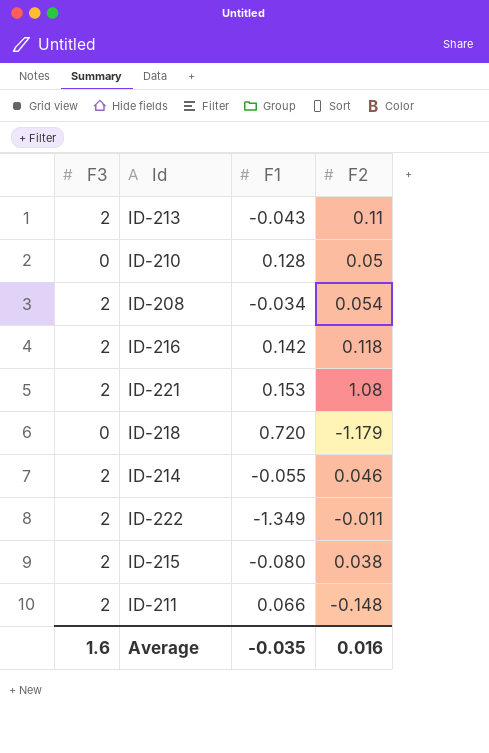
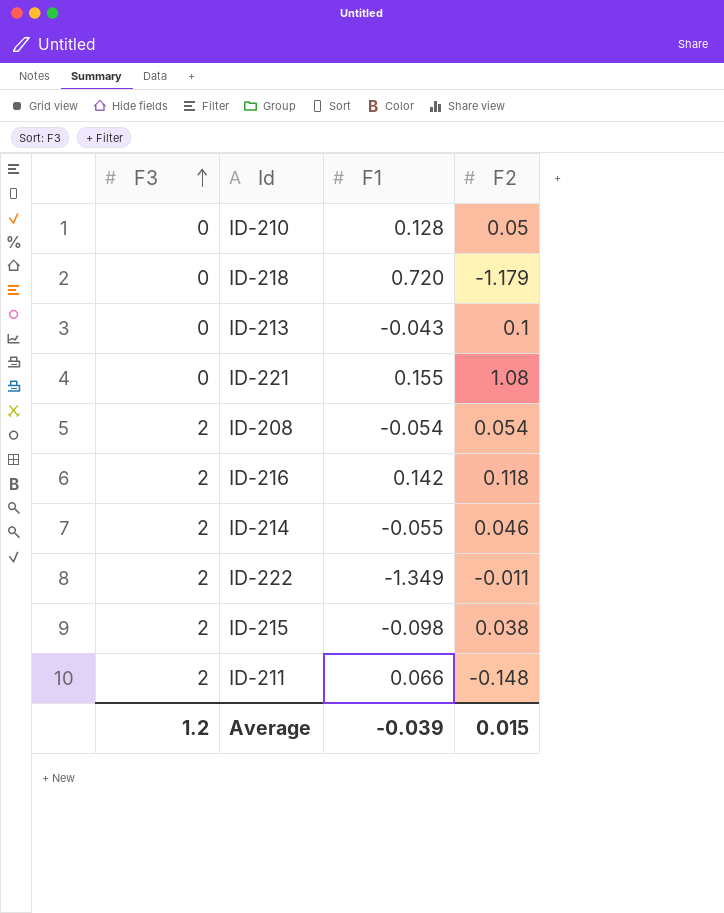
row order: none -> F3 ascending
ID-213 | F3: 2 -> 0
ID-213 | F2: 0.11 -> 0.1
ID-221 | F3: 2 -> 0
ID-221 | F1: 0.153 -> 0.155
ID-208 | F1: -0.034 -> -0.054
ID-215 | F1: -0.080 -> -0.098
Average | F3: 1.6 -> 1.2
Average | F1: -0.035 -> -0.039
Average | F2: 0.016 -> 0.015

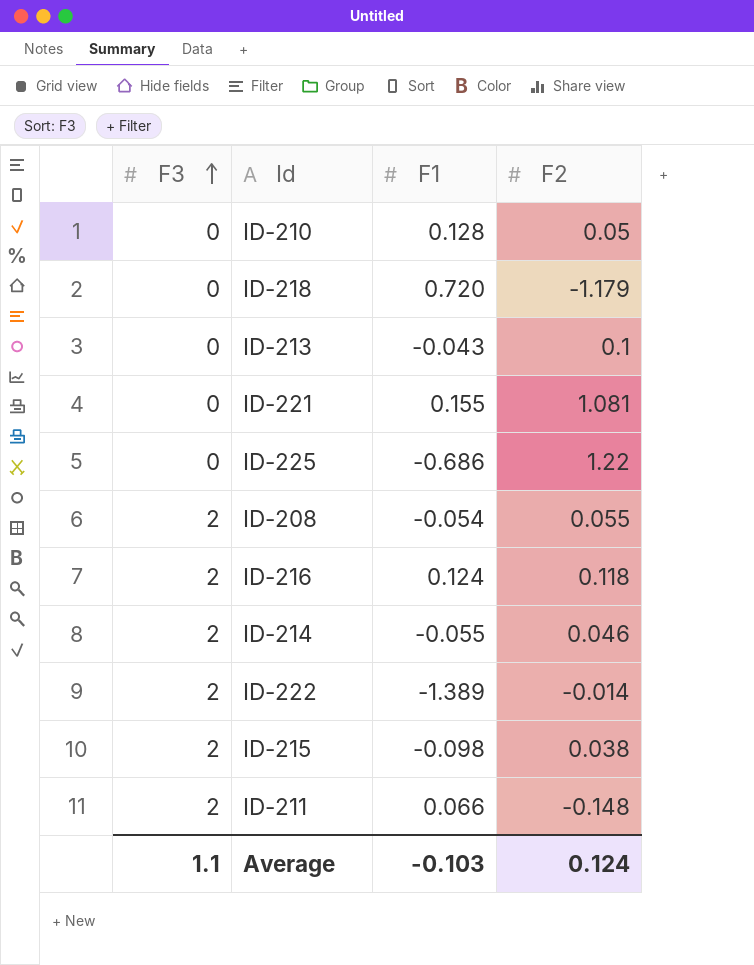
ID-221 | F2: 1.08 -> 1.081
row ID-225: none -> 0 | -0.686 | 1.22
ID-208 | F2: 0.054 -> 0.055
ID-216 | F1: 0.142 -> 0.124
ID-222 | F1: -1.349 -> -1.389
ID-222 | F2: -0.011 -> -0.014
Average | F3: 1.2 -> 1.1
Average | F1: -0.039 -> -0.103
Average | F2: 0.015 -> 0.124

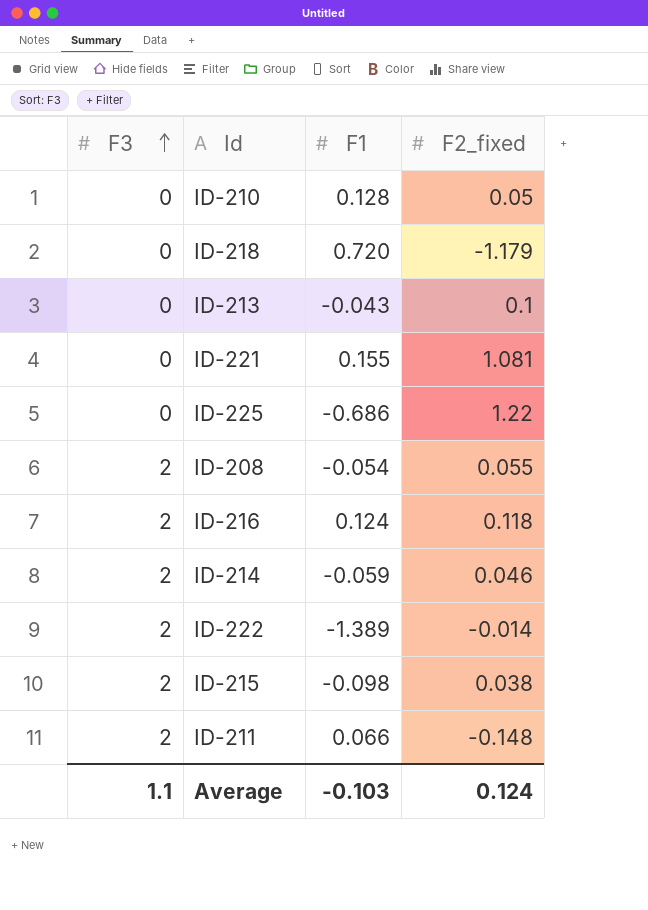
column name: F2 -> F2_fixed
ID-214 | F1: -0.055 -> -0.059

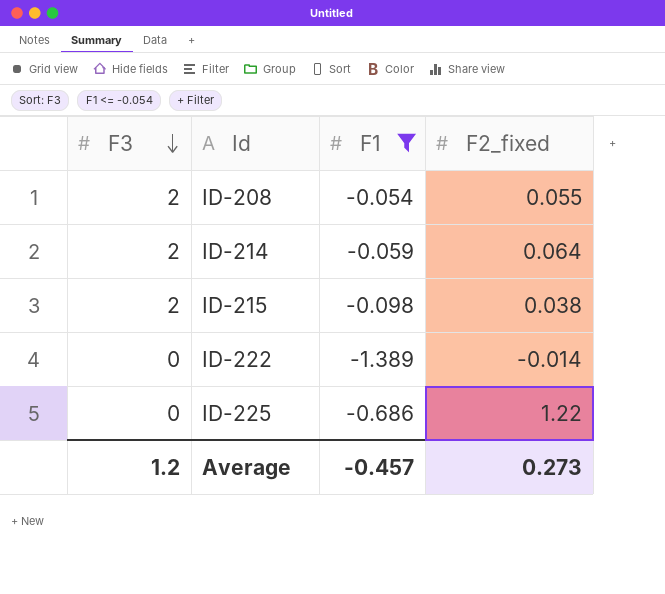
filter: none -> F1 <= -0.054
row order: F3 ascending -> F3 descending
ID-214 | F2_fixed: 0.046 -> 0.064
ID-222 | F3: 2 -> 0
Average | F3: 1.1 -> 1.2
Average | F1: -0.103 -> -0.457
Average | F2_fixed: 0.124 -> 0.273

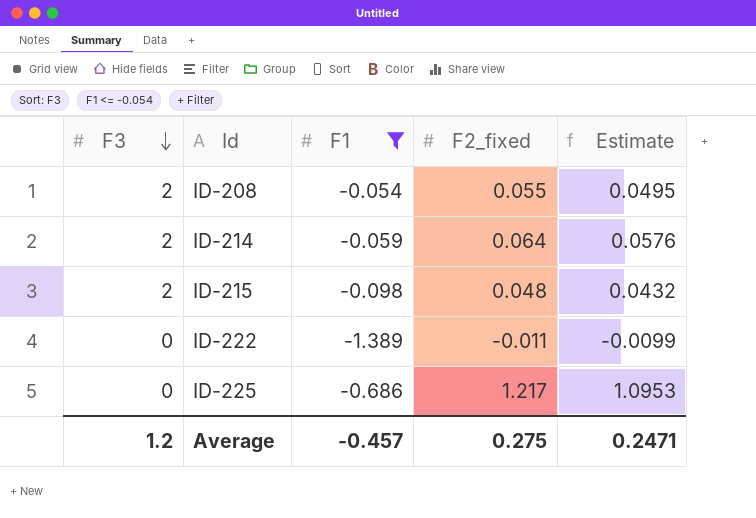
column Estimate | formula: none -> [F2_fixed] * 0.9
ID-215 | F2_fixed: 0.038 -> 0.048
ID-222 | F2_fixed: -0.014 -> -0.011
ID-225 | F2_fixed: 1.22 -> 1.217
Average | F2_fixed: 0.273 -> 0.275

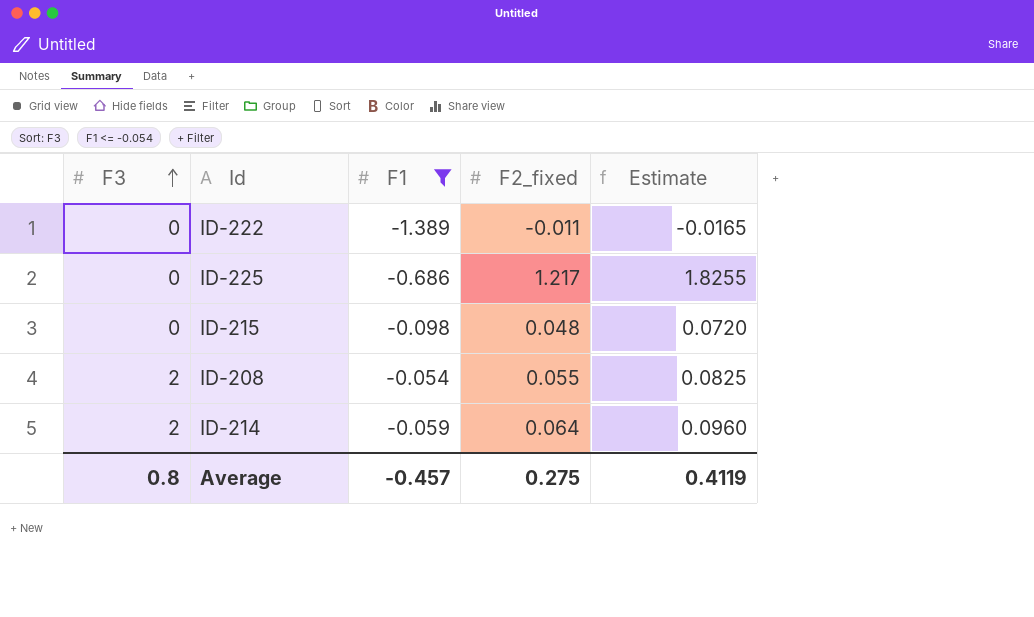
row order: F3 descending -> F3 ascending
column Estimate | formula: [F2_fixed] * 0.9 -> [F2_fixed] * 1.5
ID-215 | F3: 2 -> 0
Average | F3: 1.2 -> 0.8
Average | Estimate: 0.2471 -> 0.4119

